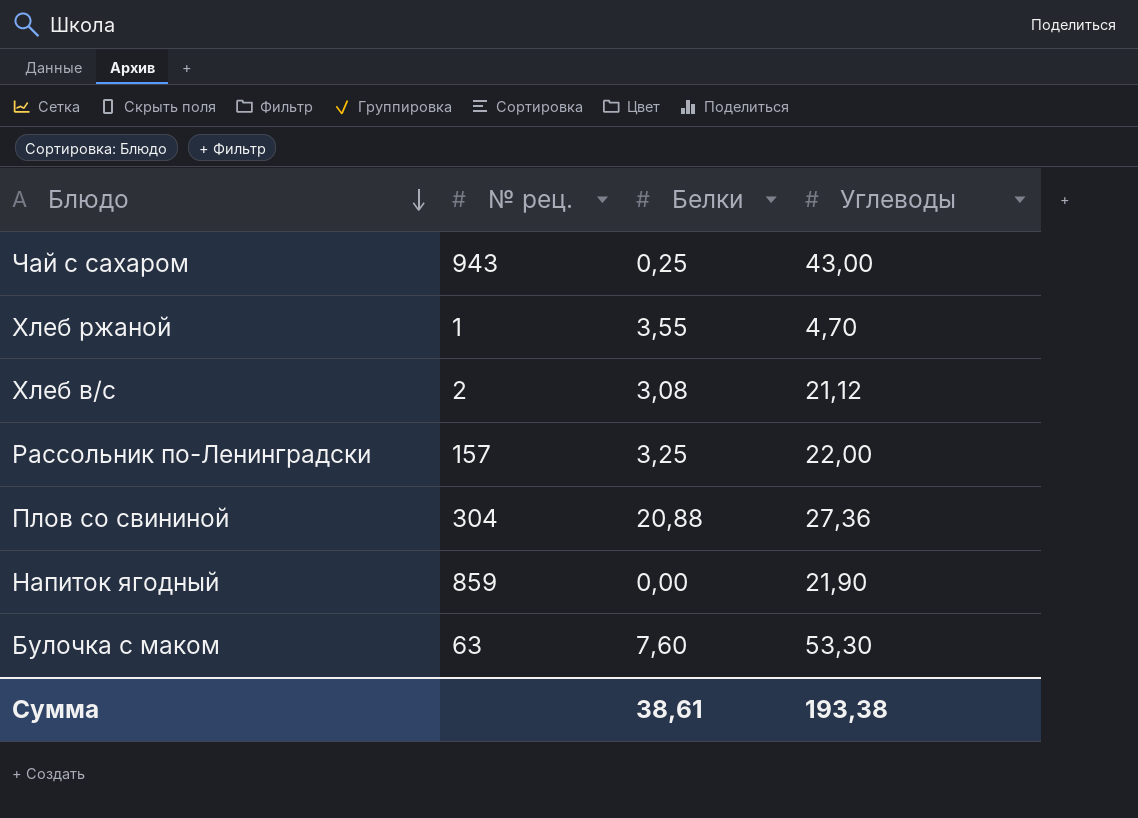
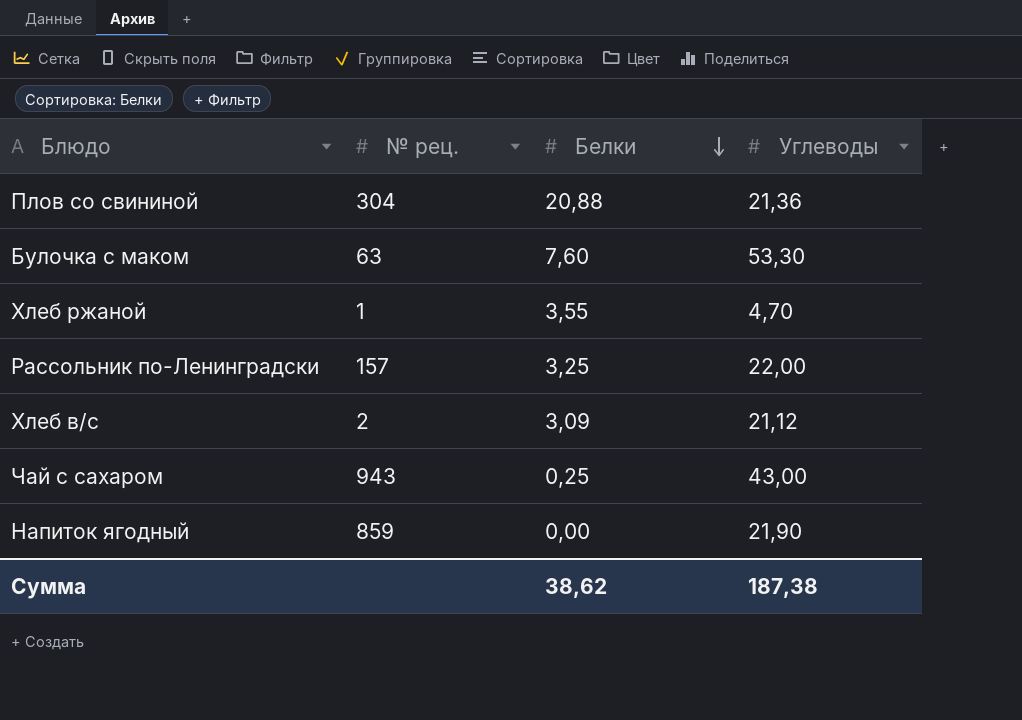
row order: Блюдо descending -> Белки descending
Плов со свининой | Углеводы: 27,36 -> 21,36
Хлеб в/с | Белки: 3,08 -> 3,09
Сумма | Белки: 38,61 -> 38,62
Сумма | Углеводы: 193,38 -> 187,38

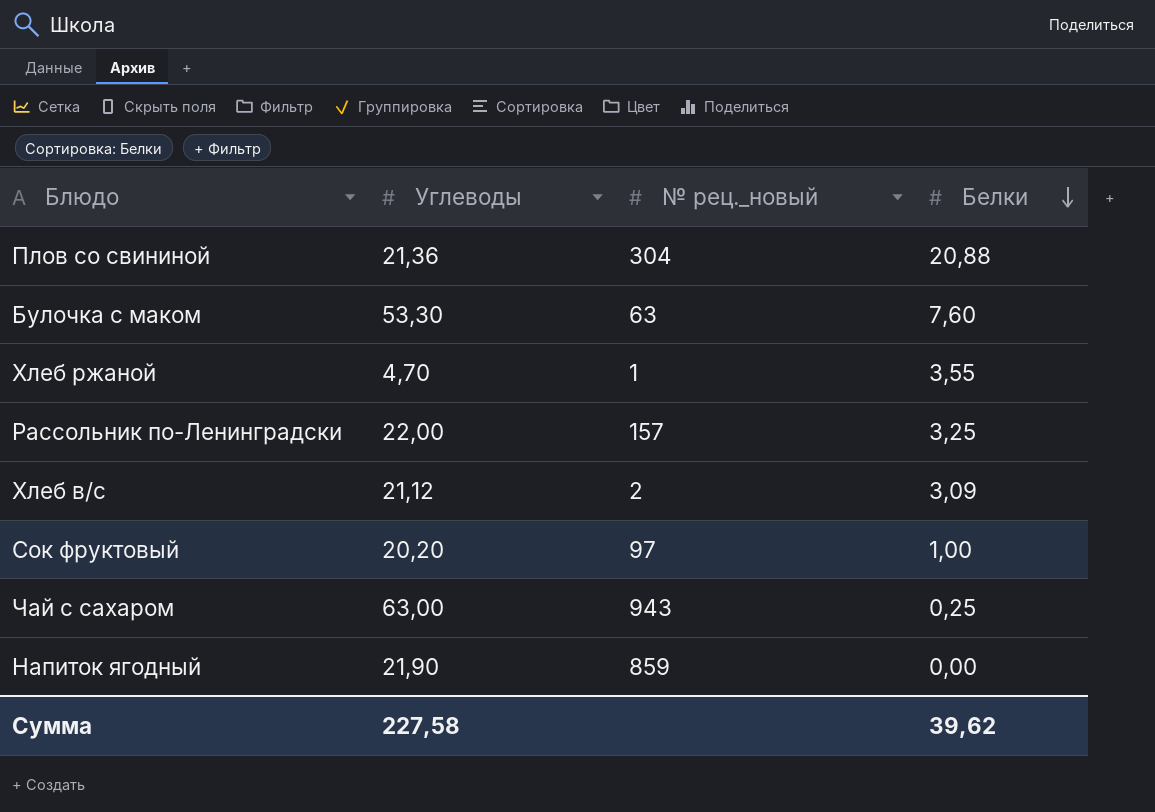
column Углеводы | position: 4 -> 2
column name: № рец. -> № рец._новый
row Сок фруктовый: none -> 20,20 | 97 | 1,00
Чай с сахаром | Углеводы: 43,00 -> 63,00
Сумма | Углеводы: 187,38 -> 227,58
Сумма | Белки: 38,62 -> 39,62

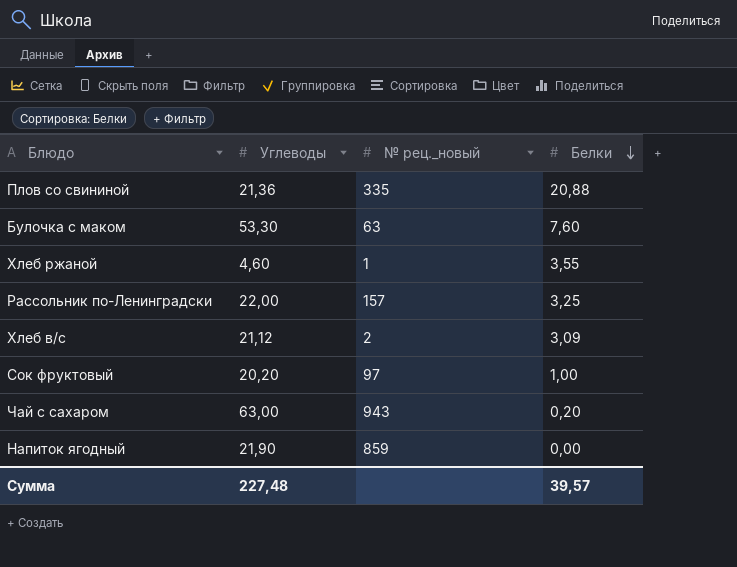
Плов со свининой | № рец._новый: 304 -> 335
Хлеб ржаной | Углеводы: 4,70 -> 4,60
Чай с сахаром | Белки: 0,25 -> 0,20
Сумма | Углеводы: 227,58 -> 227,48
Сумма | Белки: 39,62 -> 39,57

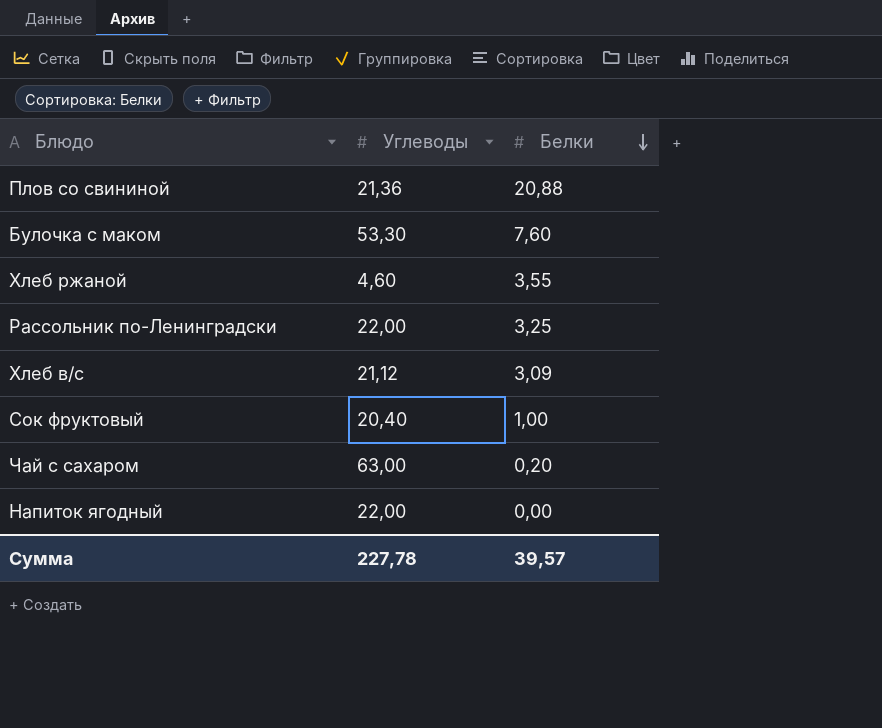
column № рец._новый | position: 3 -> none
Сок фруктовый | Углеводы: 20,20 -> 20,40
Напиток ягодный | Углеводы: 21,90 -> 22,00
Сумма | Углеводы: 227,48 -> 227,78

